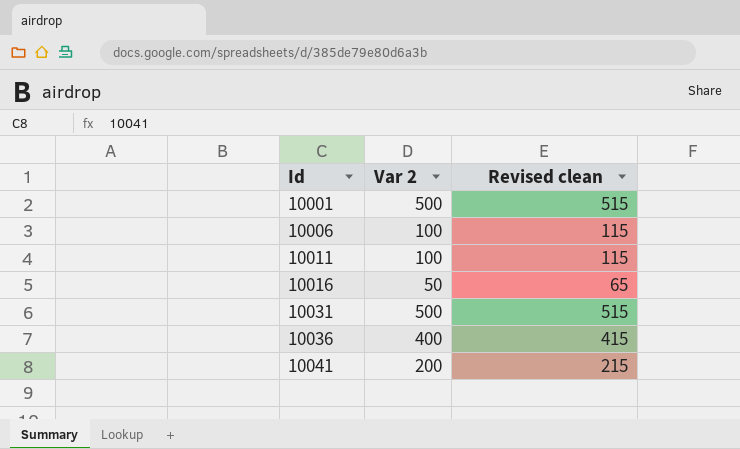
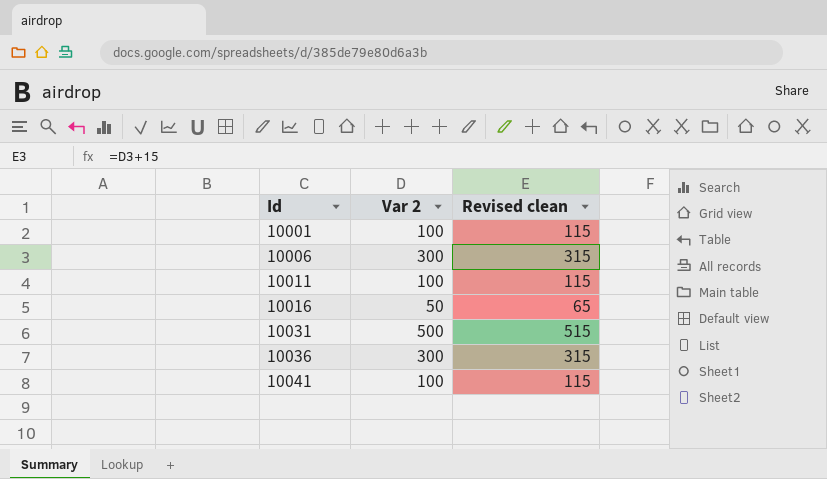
10001 | Var 2: 500 -> 100
10001 | Revised clean: 515 -> 115
10006 | Var 2: 100 -> 300
10006 | Revised clean: 115 -> 315
10036 | Var 2: 400 -> 300
10036 | Revised clean: 415 -> 315
10041 | Var 2: 200 -> 100
10041 | Revised clean: 215 -> 115

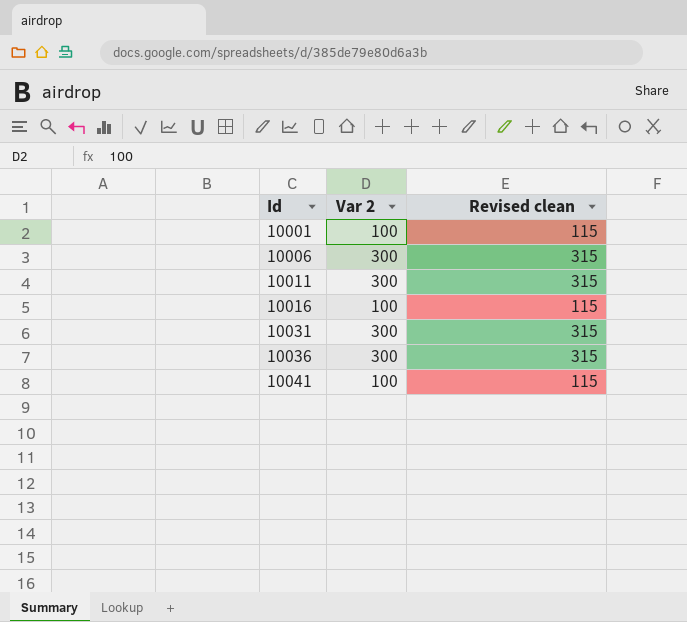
10011 | Var 2: 100 -> 300
10011 | Revised clean: 115 -> 315
10016 | Var 2: 50 -> 100
10016 | Revised clean: 65 -> 115
10031 | Var 2: 500 -> 300
10031 | Revised clean: 515 -> 315

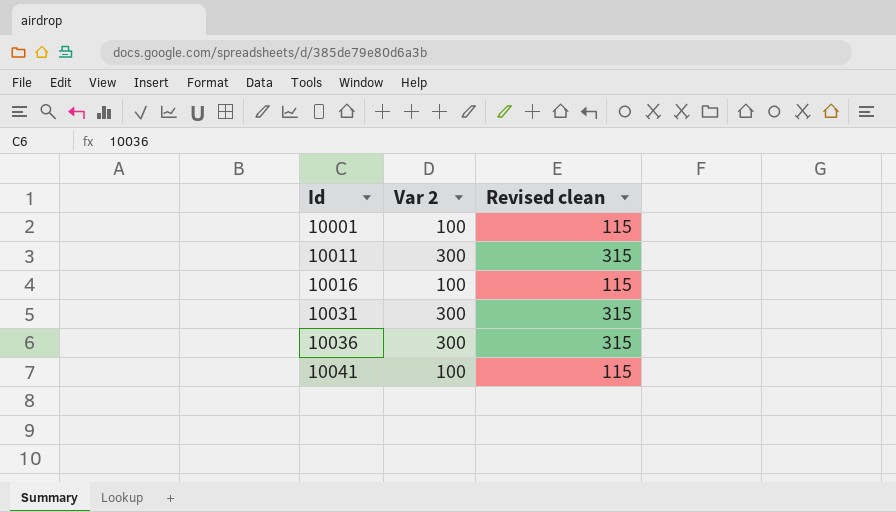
row 10006: 300 | 315 -> none

